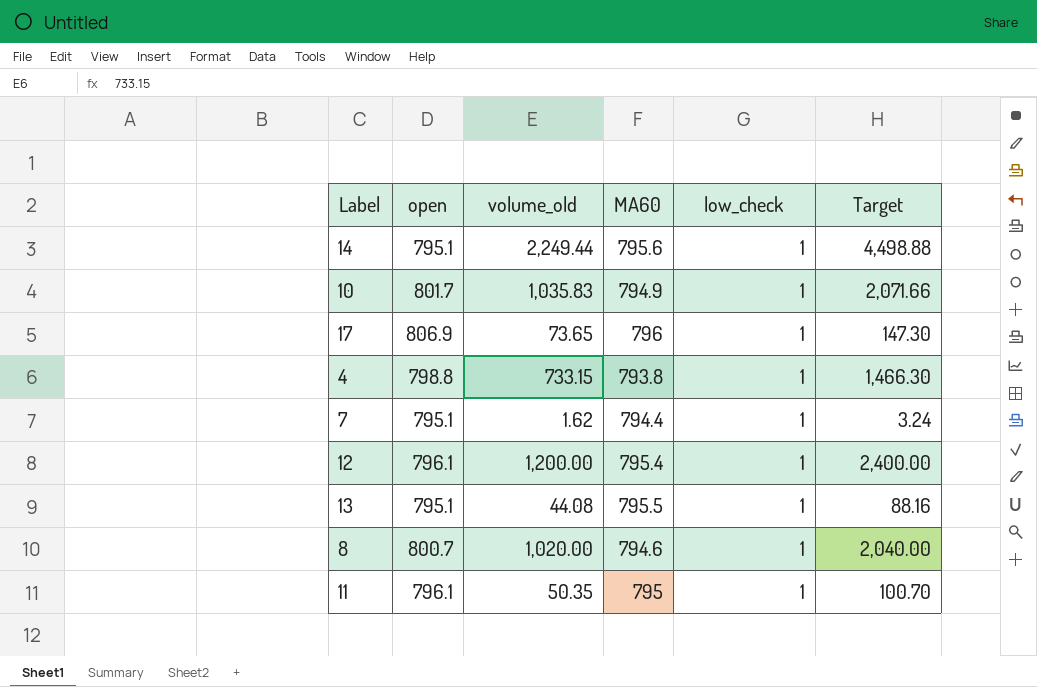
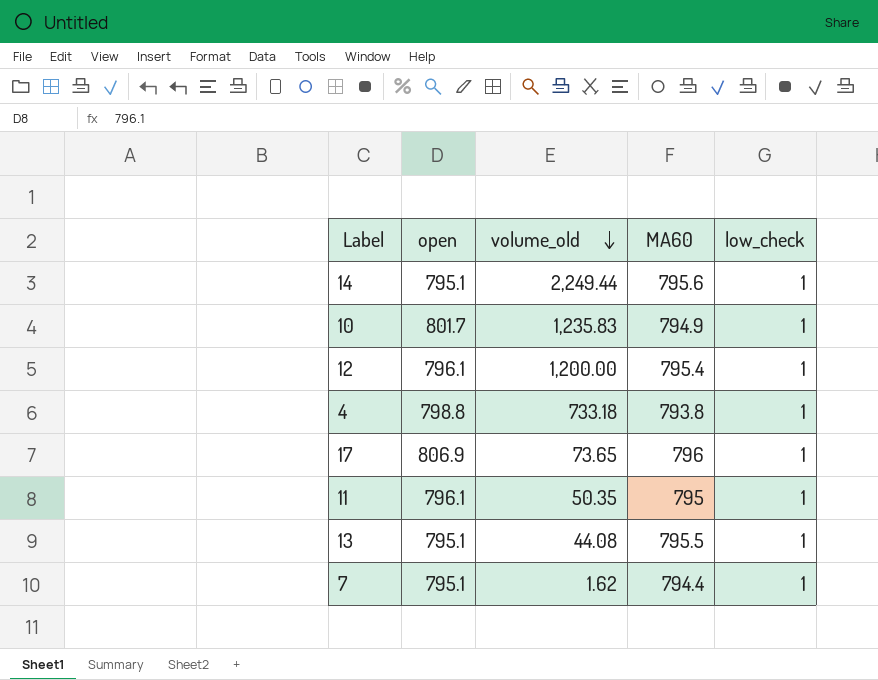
row order: none -> volume_old descending
column Target | formula: [volume_old] * 2 -> none
row 8: 800.7 | 1,020.00 | 794.6 | 1 | 2,040.00 -> none
10 | volume_old: 1,035.83 -> 1,235.83
4 | volume_old: 733.15 -> 733.18

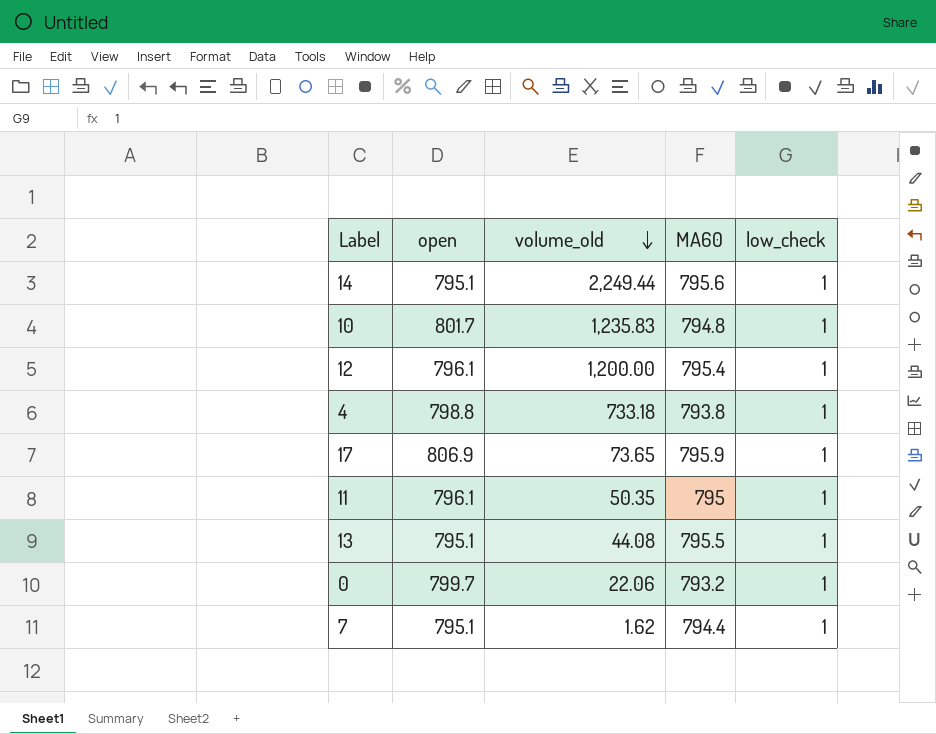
10 | MA60: 794.9 -> 794.8
17 | MA60: 796 -> 795.9
row 0: none -> 799.7 | 22.06 | 793.2 | 1

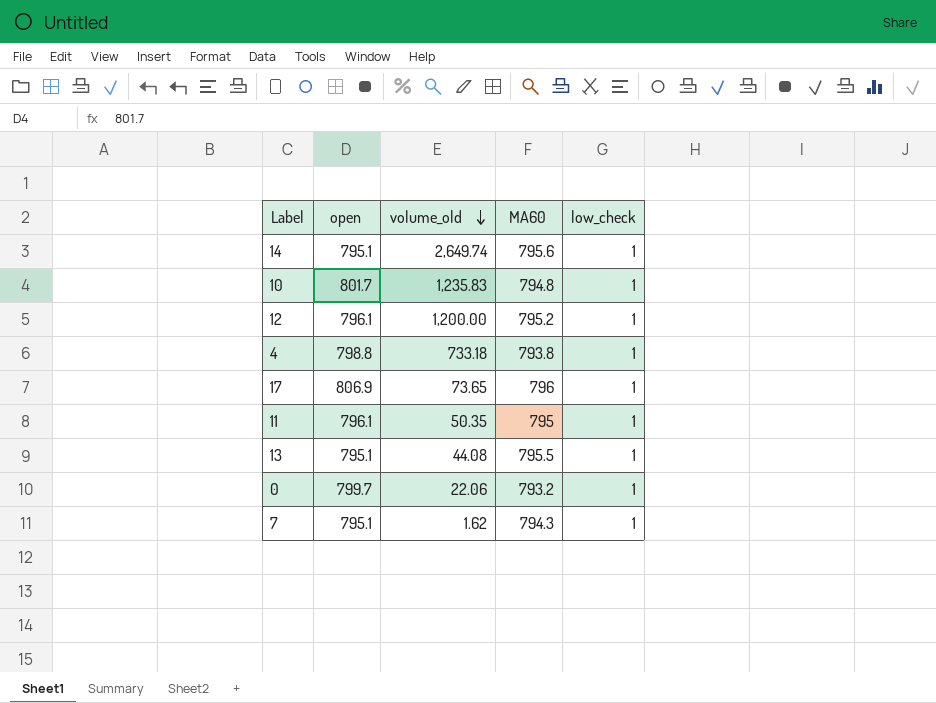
14 | volume_old: 2,249.44 -> 2,649.74
12 | MA60: 795.4 -> 795.2
17 | MA60: 795.9 -> 796
7 | MA60: 794.4 -> 794.3

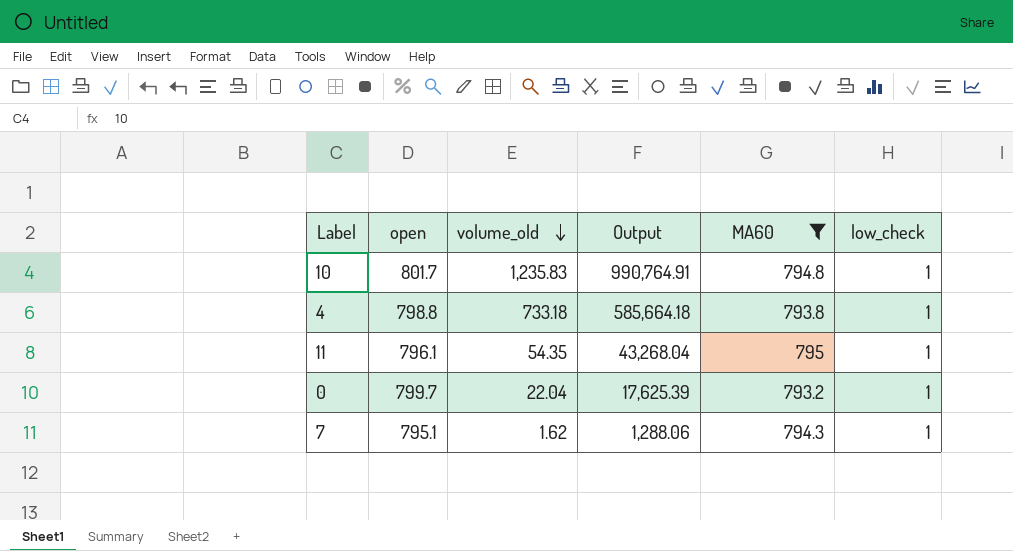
filter: none -> MA60 <= 795
column Output | formula: none -> [open] * [volume_old]
11 | volume_old: 50.35 -> 54.35
0 | volume_old: 22.06 -> 22.04

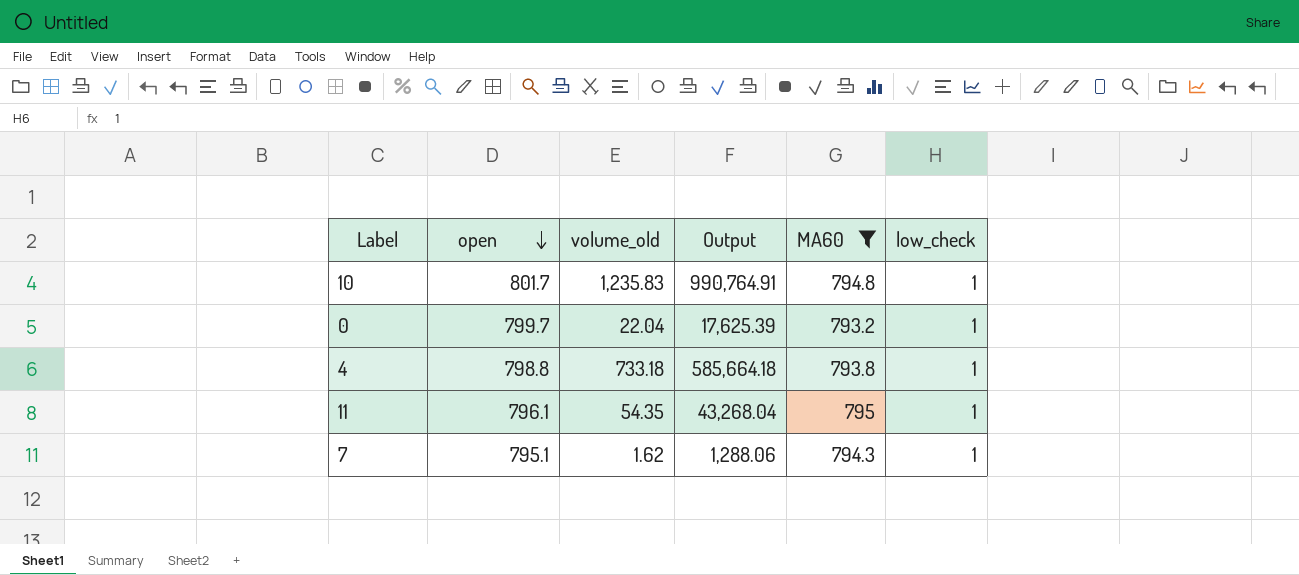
row order: volume_old descending -> open descending

